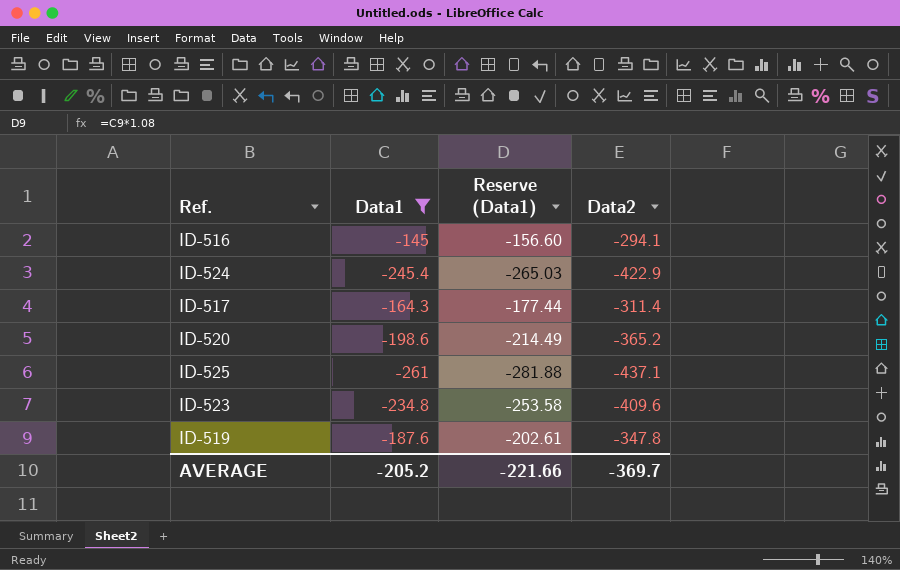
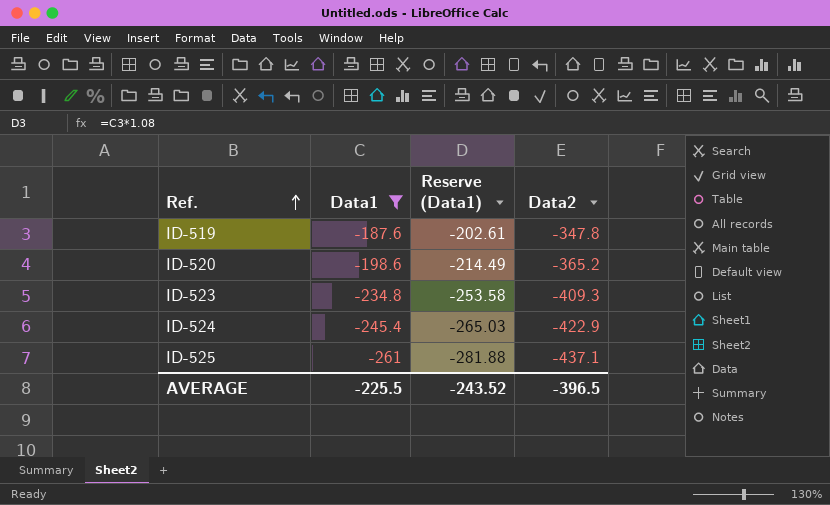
row order: none -> Ref. ascending
row ID-516: -145 | -156.60 | -294.1 -> none
row ID-517: -164.3 | -177.44 | -311.4 -> none
ID-523 | Data2: -409.6 -> -409.3
AVERAGE | Data1: -205.2 -> -225.5
AVERAGE | Reserve (Data1): -221.66 -> -243.52
AVERAGE | Data2: -369.7 -> -396.5

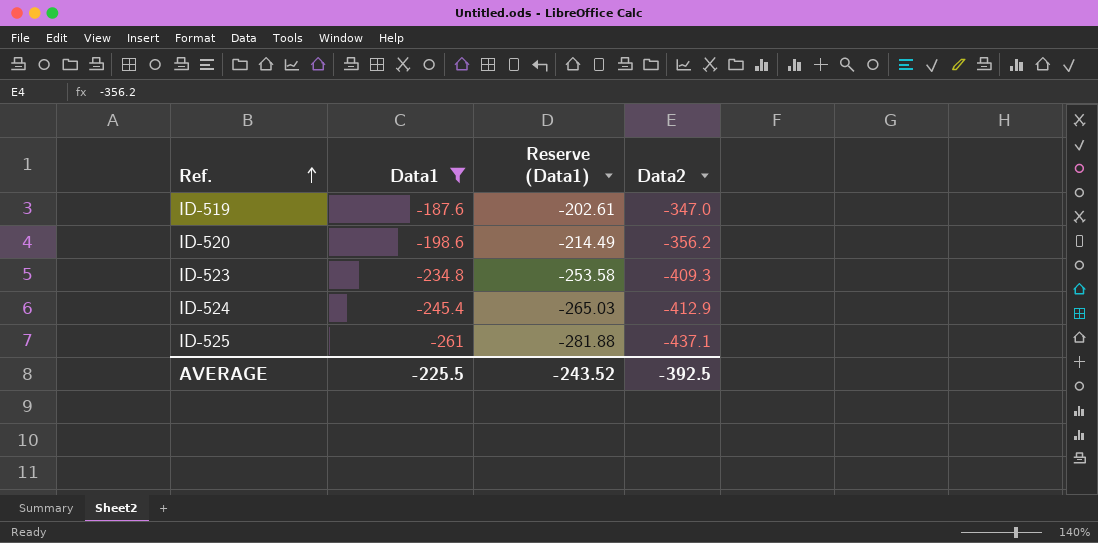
ID-519 | Data2: -347.8 -> -347.0
ID-520 | Data2: -365.2 -> -356.2
ID-524 | Data2: -422.9 -> -412.9
AVERAGE | Data2: -396.5 -> -392.5

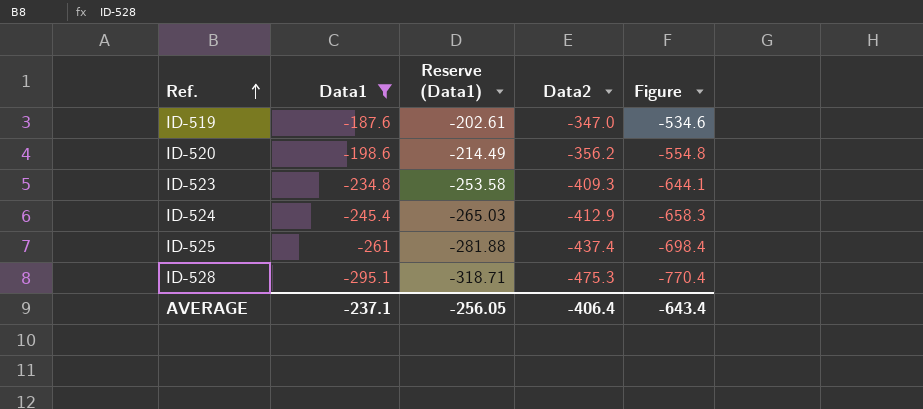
column Figure | formula: none -> [Data1] + [Data2]
ID-525 | Data2: -437.1 -> -437.4
row ID-528: none -> -295.1 | -318.71 | -475.3 | -770.4
AVERAGE | Data1: -225.5 -> -237.1
AVERAGE | Reserve (Data1): -243.52 -> -256.05
AVERAGE | Data2: -392.5 -> -406.4

